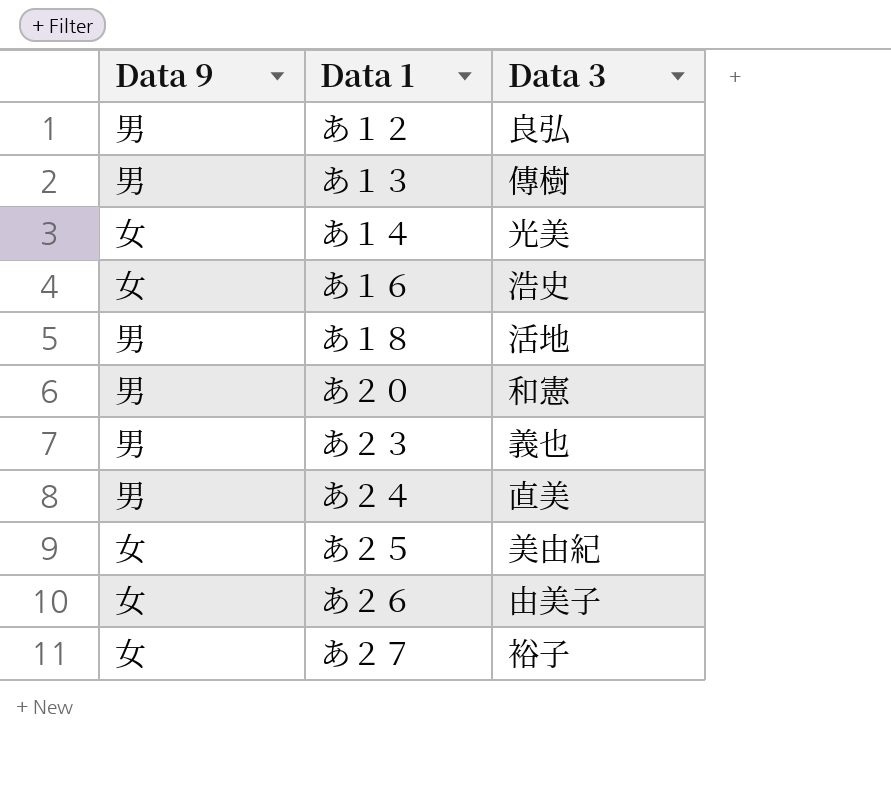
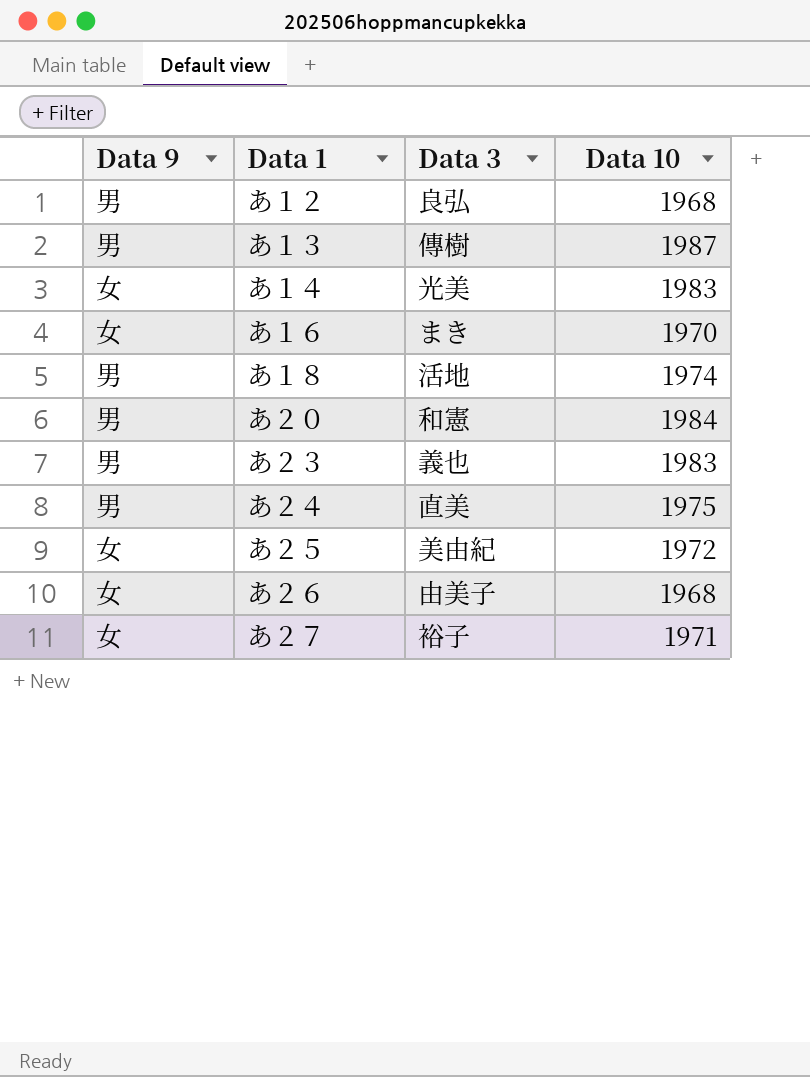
column Data 10 | position: none -> 4
あ１６ | Data 3: 浩史 -> まき

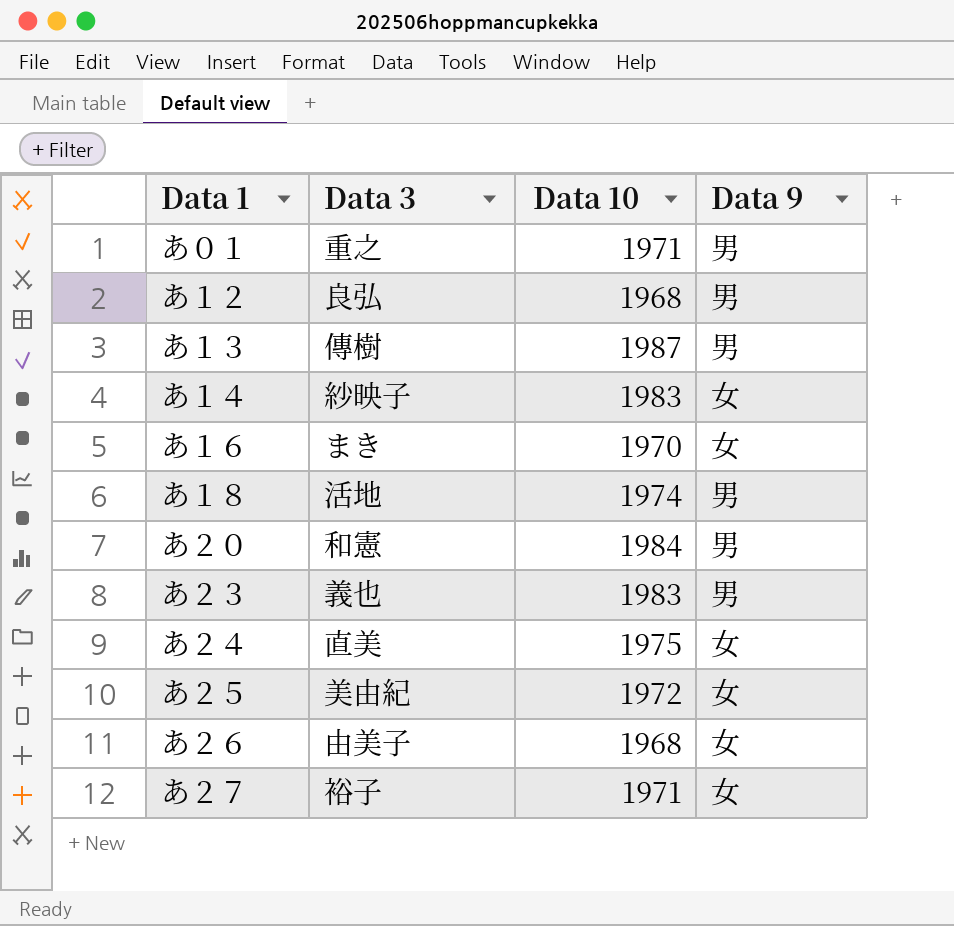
column Data 9 | position: 1 -> 4
row あ０１: none -> 重之 | 1971 | 男
あ１４ | Data 3: 光美 -> 紗映子
あ２４ | Data 9: 男 -> 女

